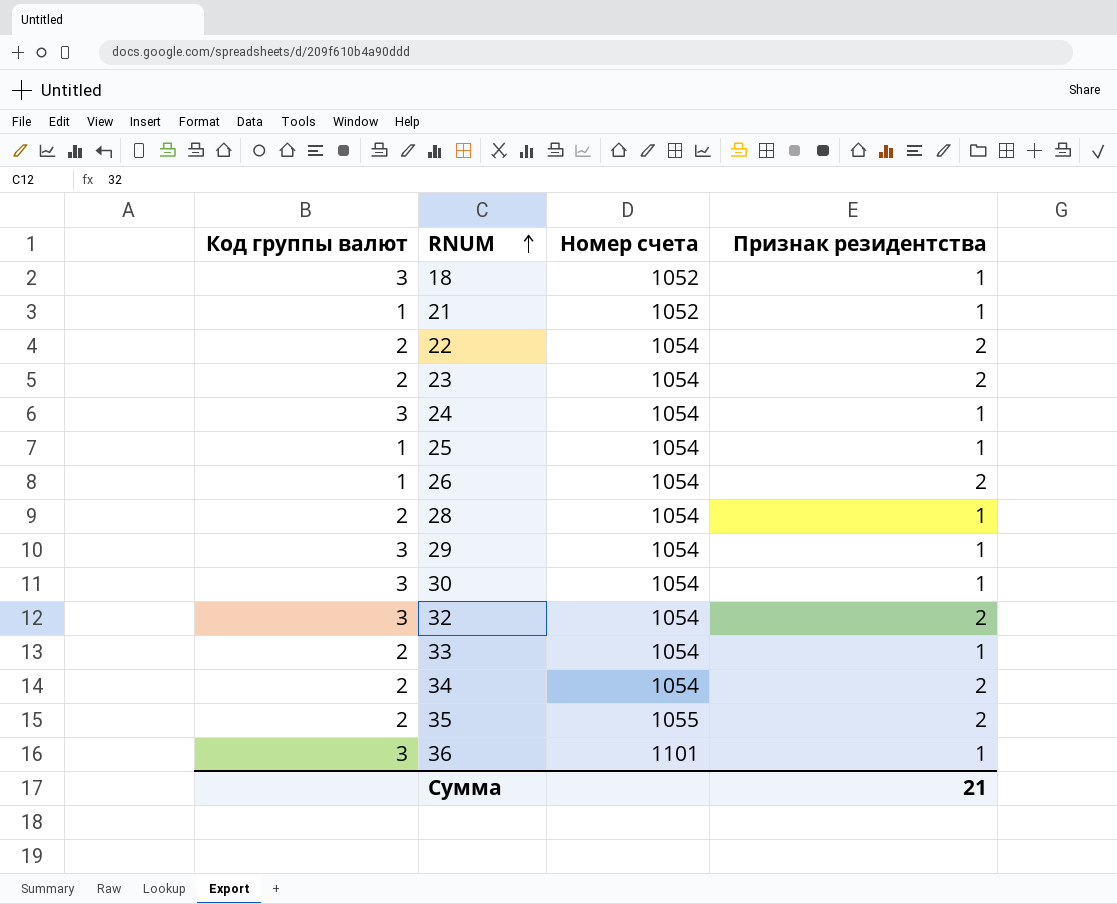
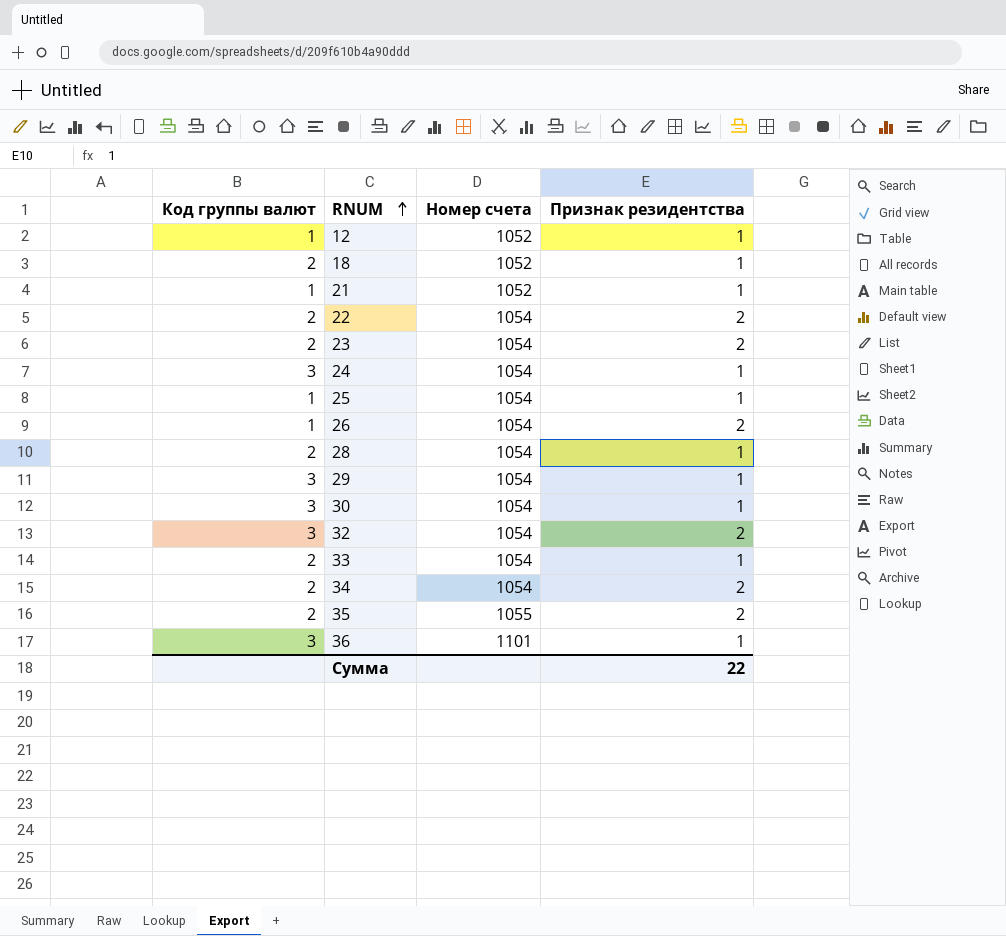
row 12: none -> 1 | 1052 | 1
18 | Код группы валют: 3 -> 2
Сумма | Признак резидентства: 21 -> 22

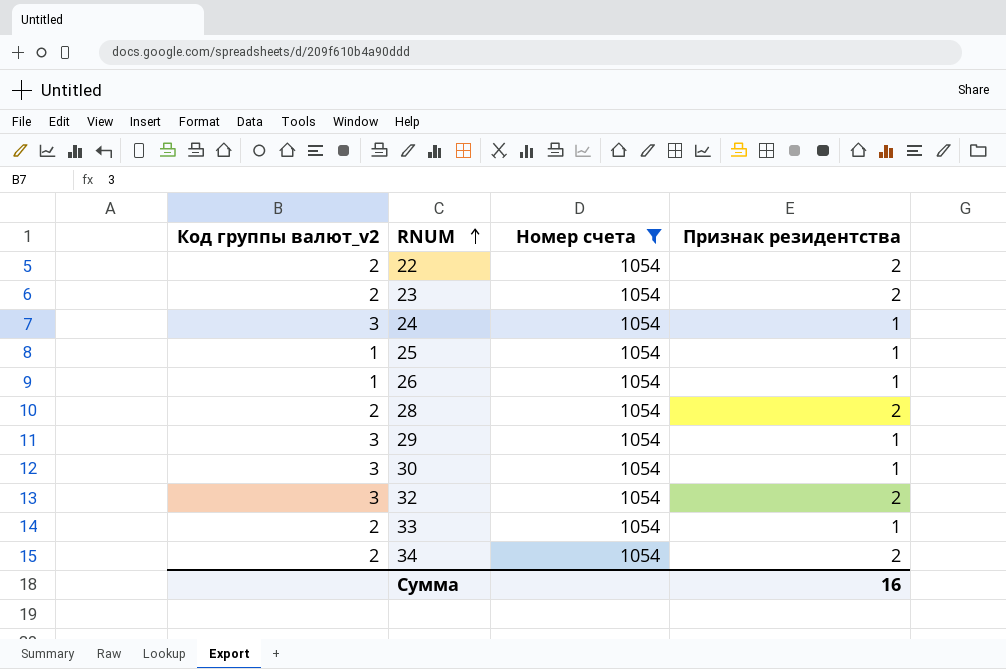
filter: none -> Номер счета = 1054
column name: Код группы валют -> Код группы валют_v2
26 | Признак резидентства: 2 -> 1
28 | Признак резидентства: 1 -> 2
Сумма | Признак резидентства: 22 -> 16

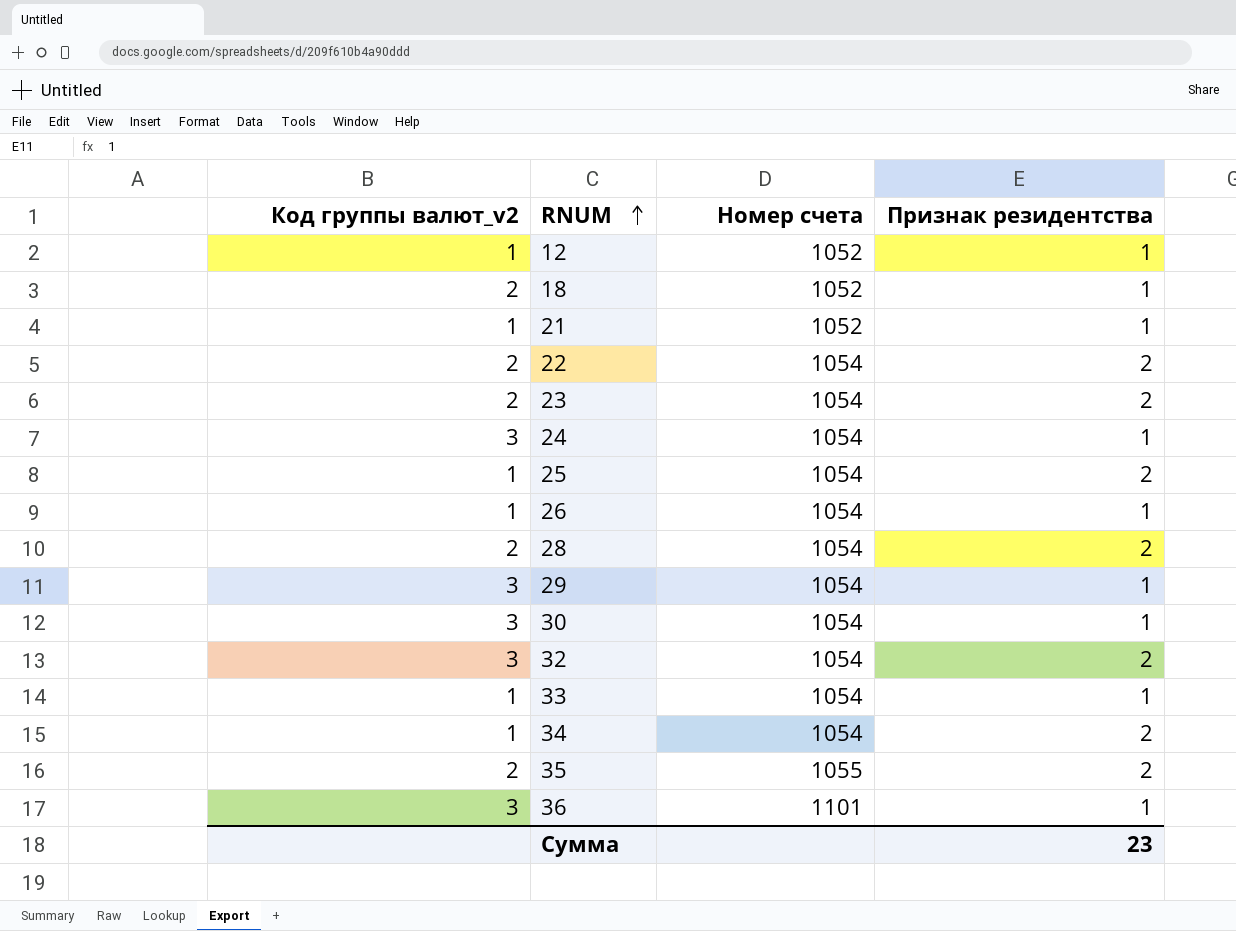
filter: Номер счета = 1054 -> none
25 | Признак резидентства: 1 -> 2
33 | Код группы валют_v2: 2 -> 1
34 | Код группы валют_v2: 2 -> 1
Сумма | Признак резидентства: 16 -> 23

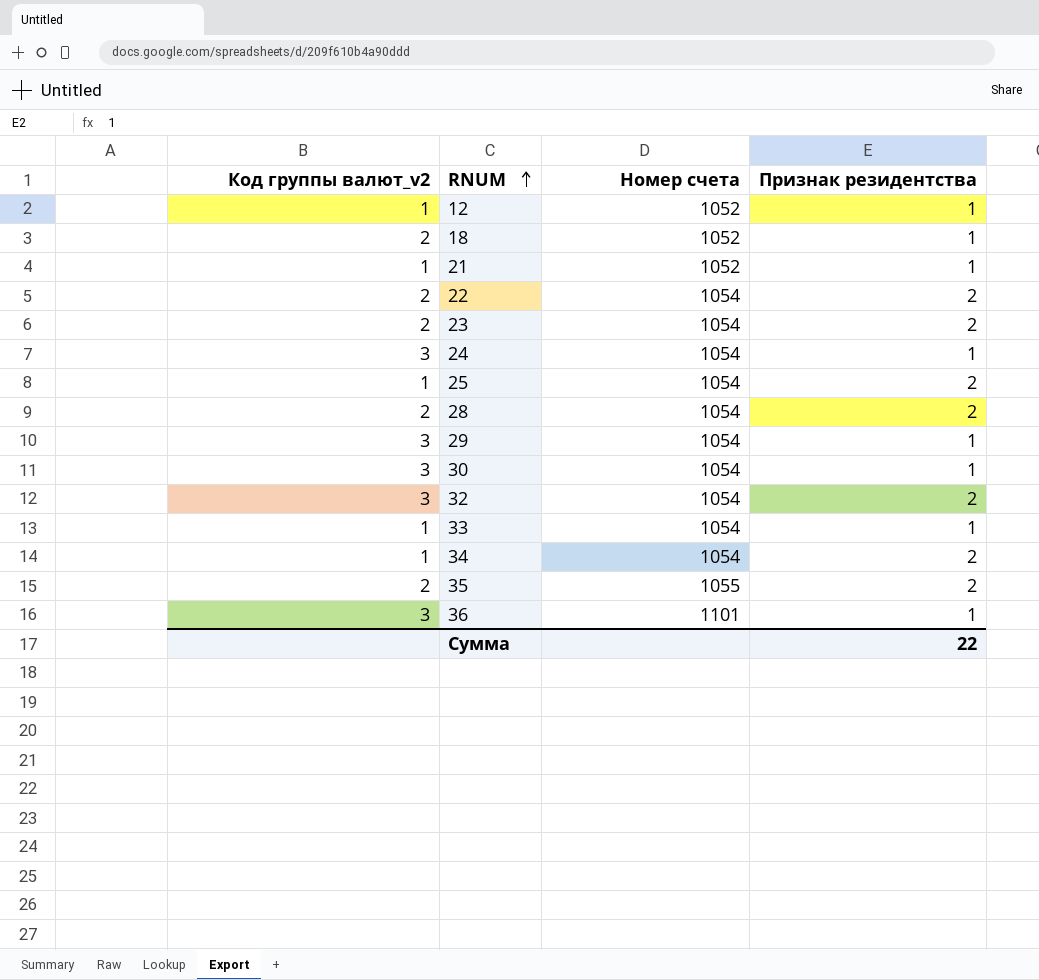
row 26: 1 | 1054 | 1 -> none
Сумма | Признак резидентства: 23 -> 22

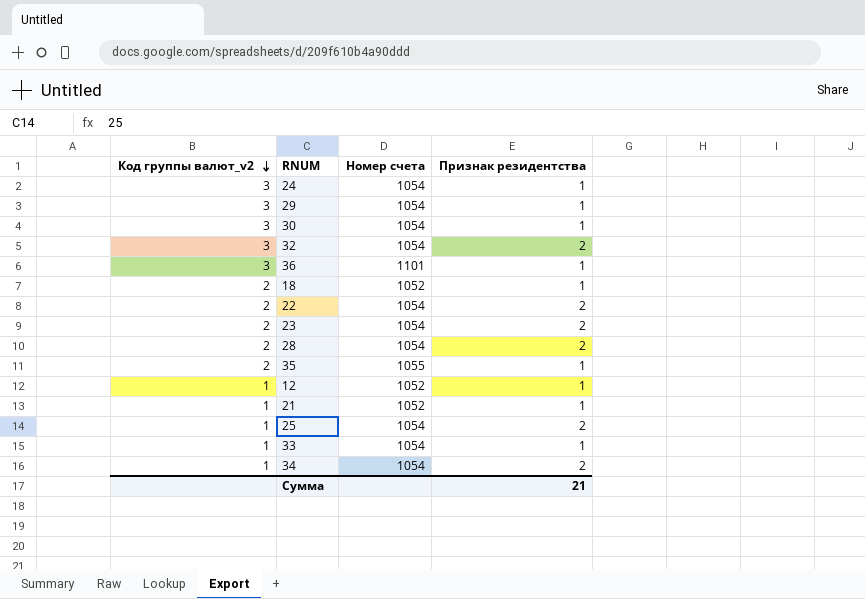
row order: RNUM ascending -> Код группы валют_v2 descending
35 | Признак резидентства: 2 -> 1
Сумма | Признак резидентства: 22 -> 21

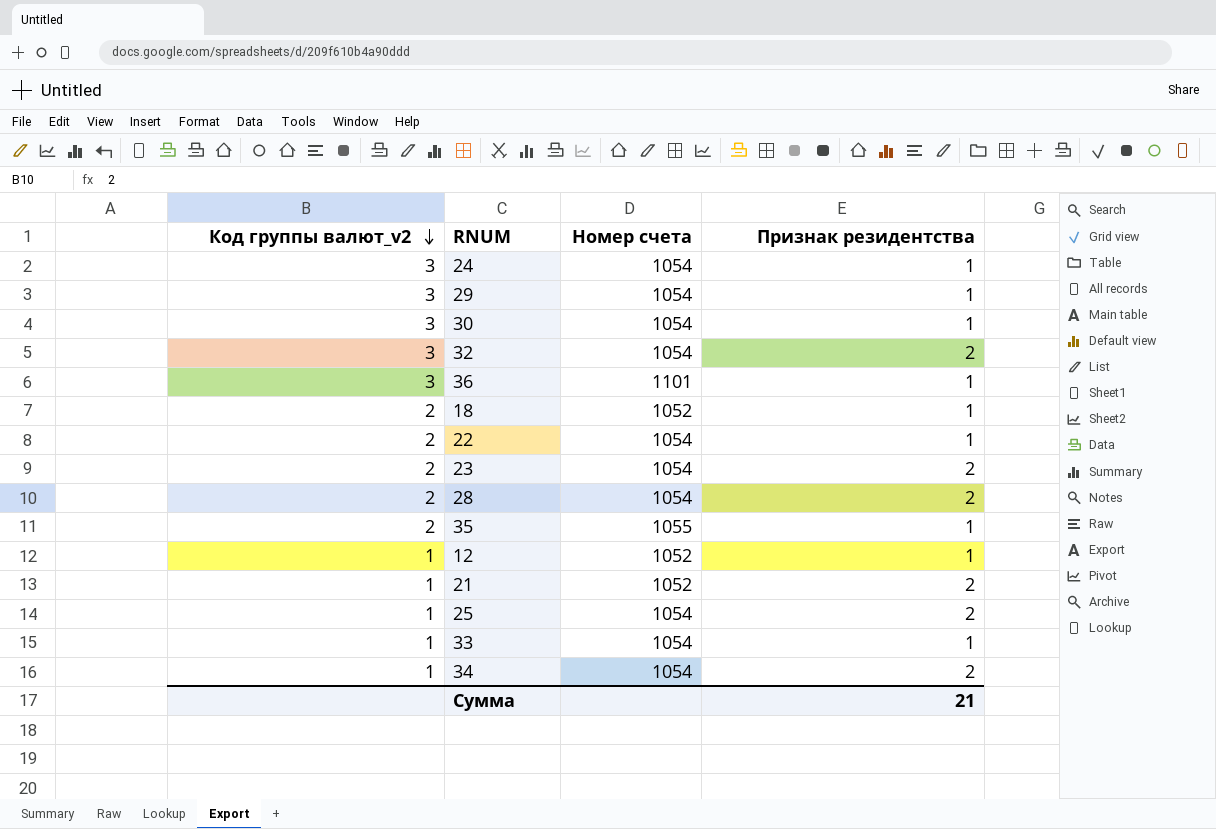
22 | Признак резидентства: 2 -> 1
21 | Признак резидентства: 1 -> 2

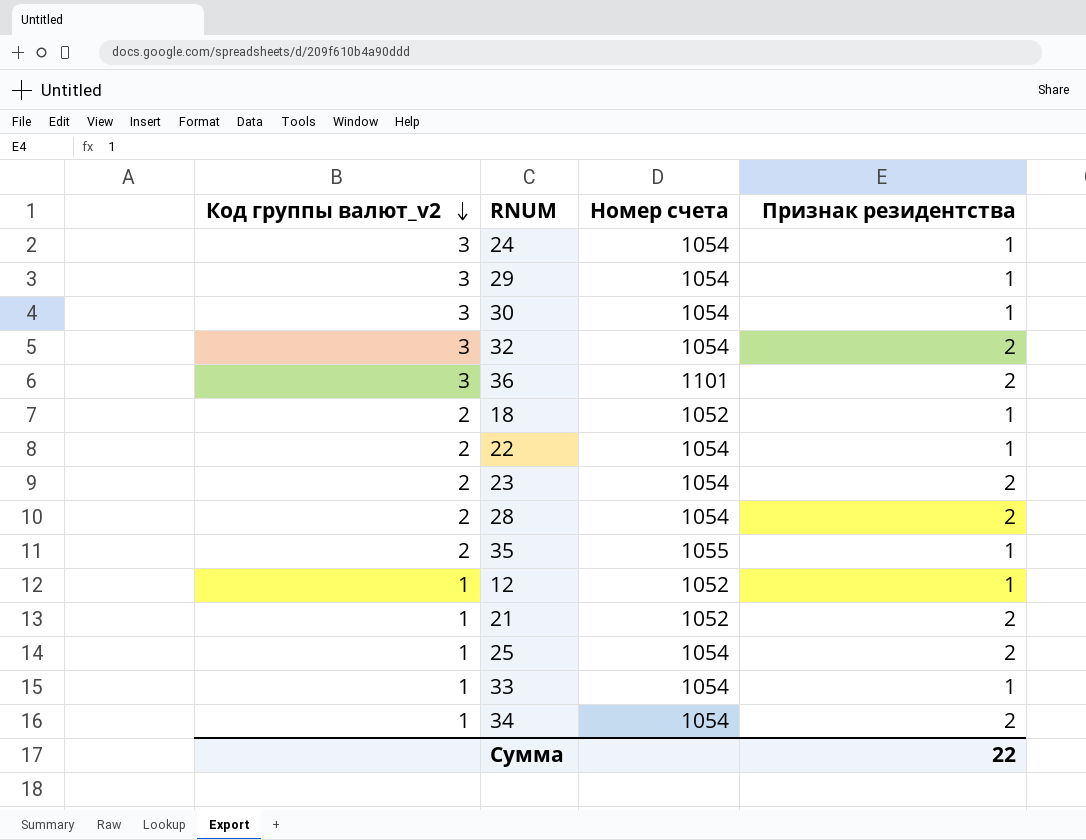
36 | Признак резидентства: 1 -> 2
Сумма | Признак резидентства: 21 -> 22

